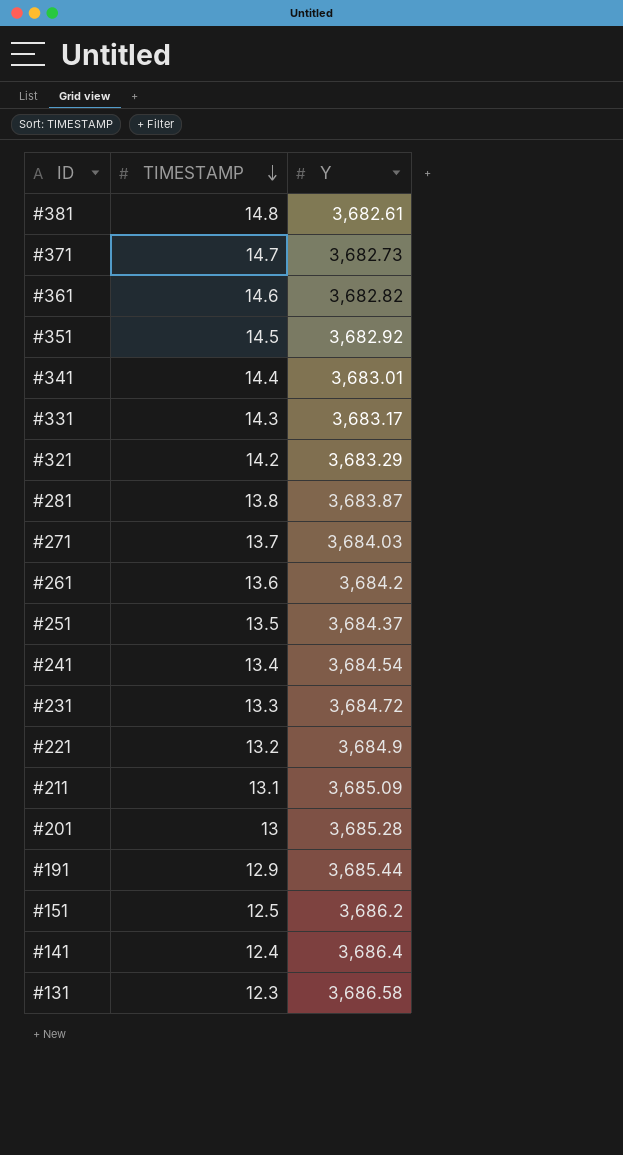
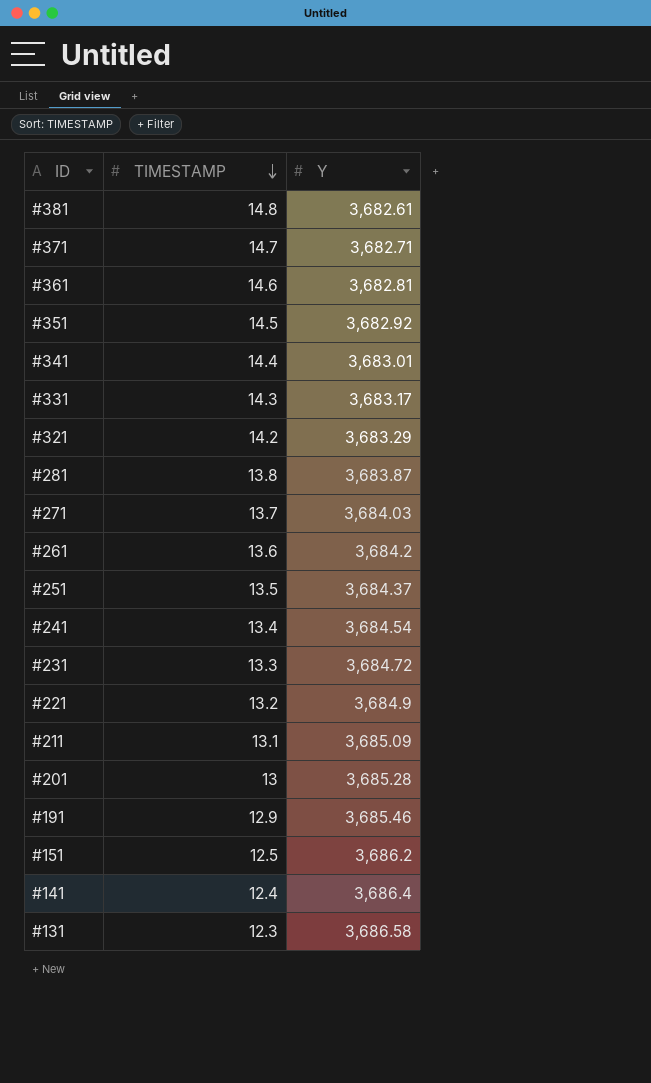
#371 | Y: 3,682.73 -> 3,682.71
#361 | Y: 3,682.82 -> 3,682.81
#191 | Y: 3,685.44 -> 3,685.46

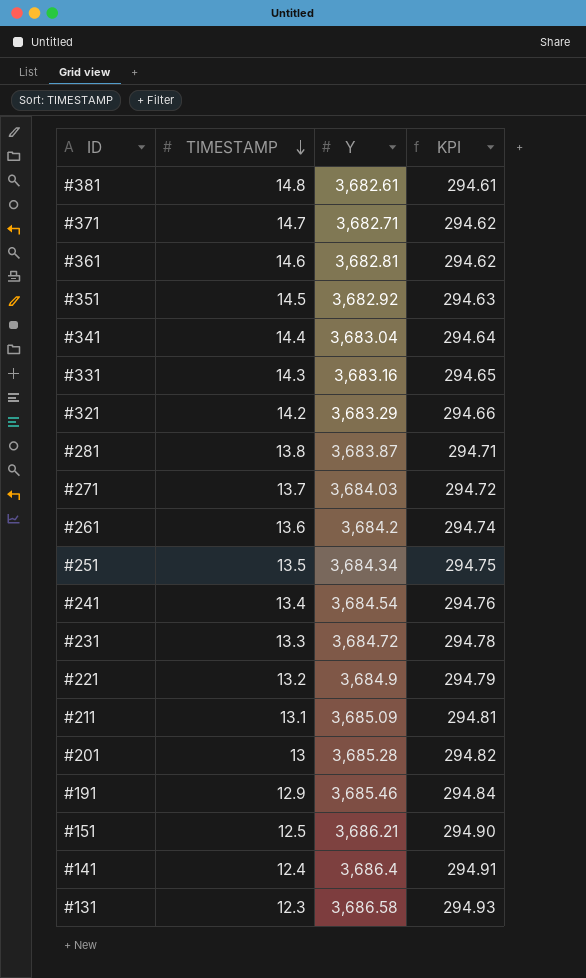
column KPI | formula: none -> [Y] * 0.08
#341 | Y: 3,683.01 -> 3,683.04
#331 | Y: 3,683.17 -> 3,683.16
#251 | Y: 3,684.37 -> 3,684.34
#151 | Y: 3,686.2 -> 3,686.21

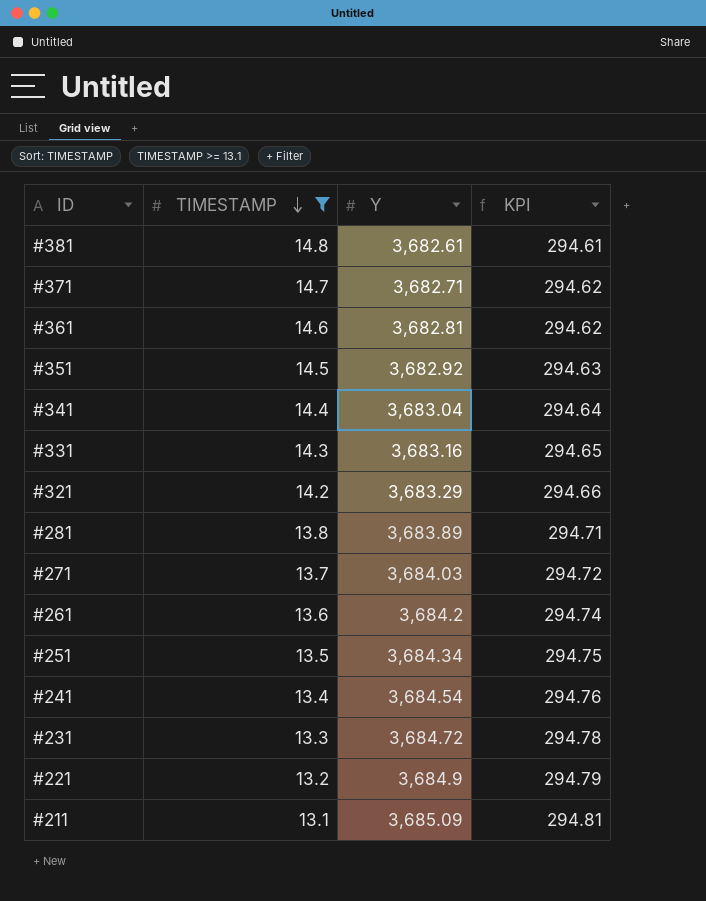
filter: none -> TIMESTAMP >= 13.1
#281 | Y: 3,683.87 -> 3,683.89

